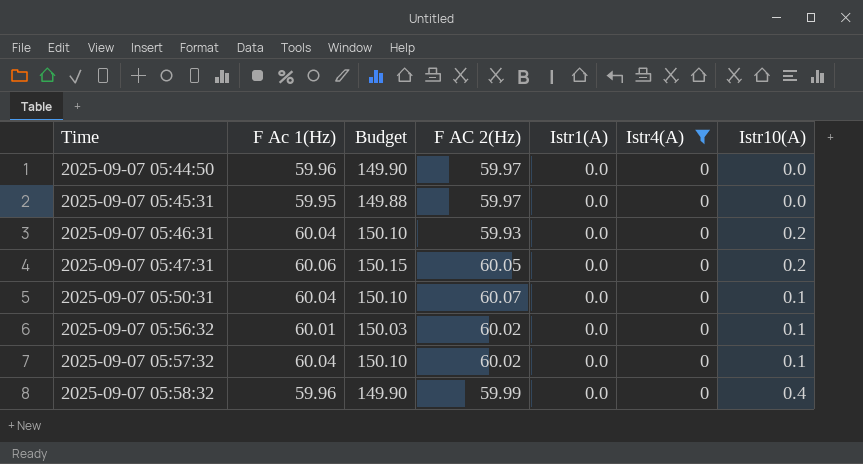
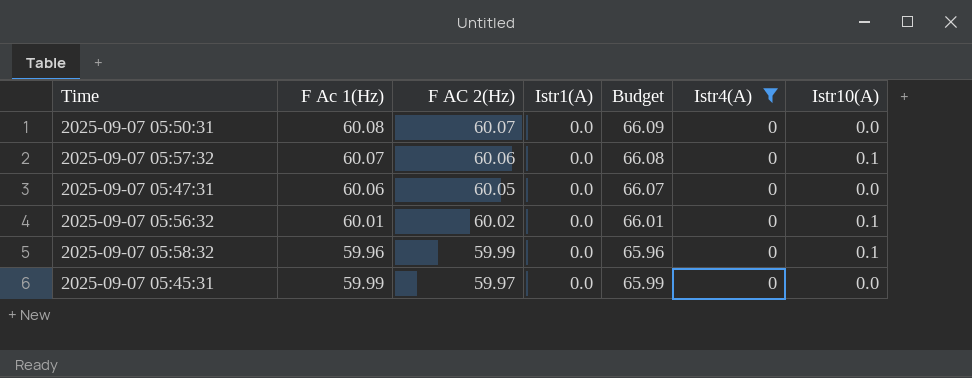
row order: Time ascending -> F AC 2(Hz) descending
column Budget | formula: [F Ac 1(Hz)] * 2.5 -> [F Ac 1(Hz)] * 1.1
column Budget | position: 3 -> 5
row 2025-09-07 05:44:50: 59.96 | 149.90 | 59.97 | 0.0 | 0 | 0.0 -> none
row 2025-09-07 05:46:31: 60.04 | 150.10 | 59.93 | 0.0 | 0 | 0.2 -> none
2025-09-07 05:50:31 | F Ac 1(Hz): 60.04 -> 60.08
2025-09-07 05:50:31 | Istr10(A): 0.1 -> 0.0
2025-09-07 05:57:32 | F Ac 1(Hz): 60.04 -> 60.07
2025-09-07 05:57:32 | F AC 2(Hz): 60.02 -> 60.06
2025-09-07 05:47:31 | Istr10(A): 0.2 -> 0.0
2025-09-07 05:58:32 | Istr10(A): 0.4 -> 0.1
2025-09-07 05:45:31 | F Ac 1(Hz): 59.95 -> 59.99

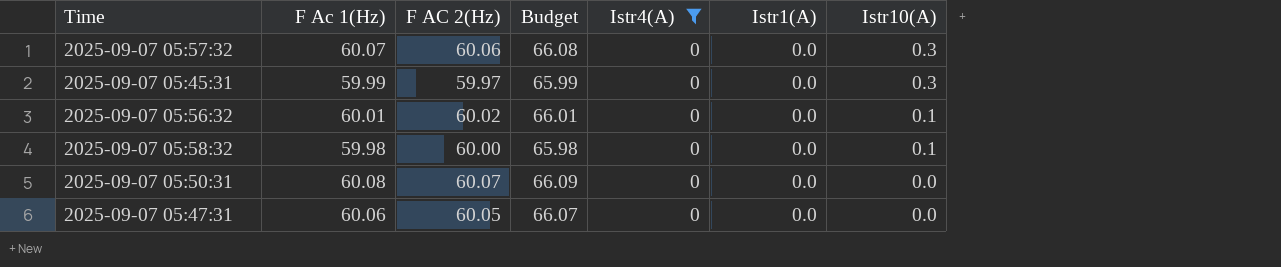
row order: F AC 2(Hz) descending -> Istr10(A) descending
column Istr1(A) | position: 4 -> 6
2025-09-07 05:57:32 | Istr10(A): 0.1 -> 0.3
2025-09-07 05:45:31 | Istr10(A): 0.0 -> 0.3
2025-09-07 05:58:32 | F Ac 1(Hz): 59.96 -> 59.98
2025-09-07 05:58:32 | F AC 2(Hz): 59.99 -> 60.00
2025-09-07 05:58:32 | Budget: 65.96 -> 65.98

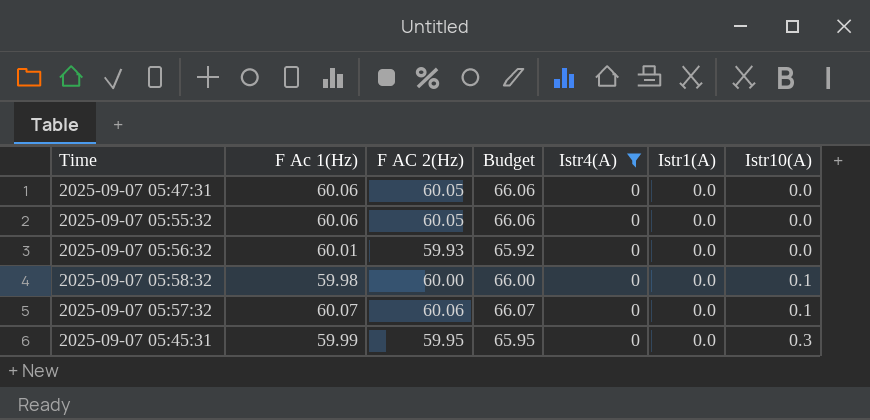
row order: Istr10(A) descending -> Istr10(A) ascending
column Budget | formula: [F Ac 1(Hz)] * 1.1 -> [F AC 2(Hz)] * 1.1
row 2025-09-07 05:50:31: 60.08 | 60.07 | 66.09 | 0 | 0.0 | 0.0 -> none
row 2025-09-07 05:55:32: none -> 60.06 | 60.05 | 66.06 | 0 | 0.0 | 0.0
2025-09-07 05:56:32 | F AC 2(Hz): 60.02 -> 59.93
2025-09-07 05:56:32 | Istr10(A): 0.1 -> 0.0
2025-09-07 05:57:32 | Istr10(A): 0.3 -> 0.1
2025-09-07 05:45:31 | F AC 2(Hz): 59.97 -> 59.95

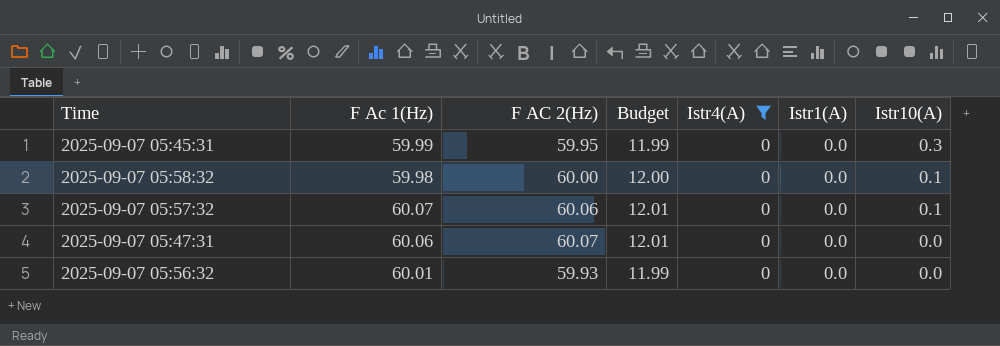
row order: Istr10(A) ascending -> Istr10(A) descending
column Budget | formula: [F AC 2(Hz)] * 1.1 -> [F AC 2(Hz)] * 0.2
row 2025-09-07 05:55:32: 60.06 | 60.05 | 66.06 | 0 | 0.0 | 0.0 -> none
2025-09-07 05:47:31 | F AC 2(Hz): 60.05 -> 60.07

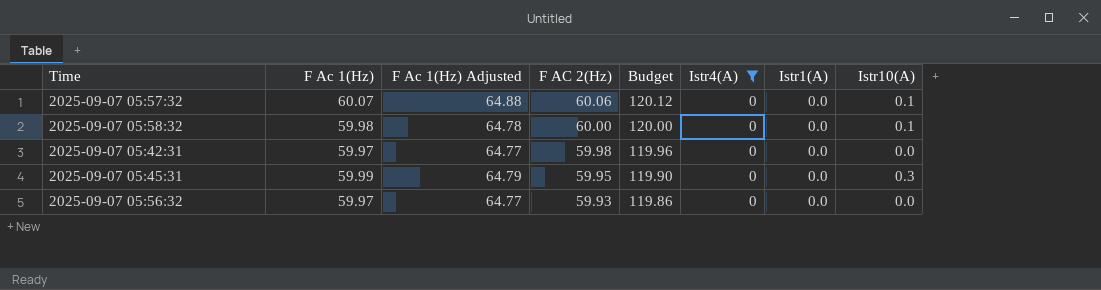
row order: Istr10(A) descending -> F AC 2(Hz) descending
column F Ac 1(Hz) Adjusted | formula: none -> [F Ac 1(Hz)] * 1.08
column Budget | formula: [F AC 2(Hz)] * 0.2 -> [F AC 2(Hz)] * 2
row 2025-09-07 05:47:31: 60.06 | 60.07 | 12.01 | 0 | 0.0 | 0.0 -> none
row 2025-09-07 05:42:31: none -> 59.97 | 64.77 | 59.98 | 119.96 | 0 | 0.0 | 0.0
2025-09-07 05:56:32 | F Ac 1(Hz): 60.01 -> 59.97

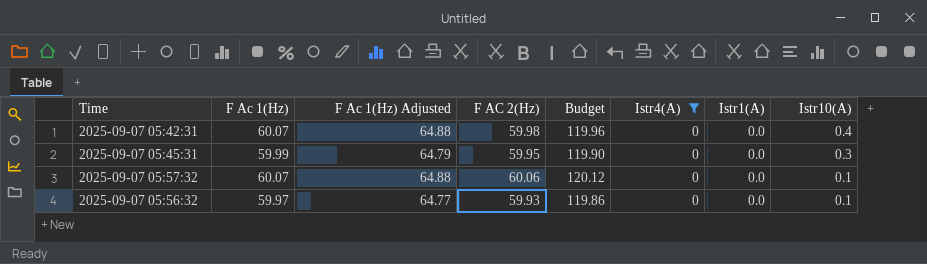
row order: F AC 2(Hz) descending -> Istr10(A) descending
row 2025-09-07 05:58:32: 59.98 | 64.78 | 60.00 | 120.00 | 0 | 0.0 | 0.1 -> none
2025-09-07 05:42:31 | F Ac 1(Hz): 59.97 -> 60.07
2025-09-07 05:42:31 | F Ac 1(Hz) Adjusted: 64.77 -> 64.88
2025-09-07 05:42:31 | Istr10(A): 0.0 -> 0.4
2025-09-07 05:56:32 | Istr10(A): 0.0 -> 0.1

